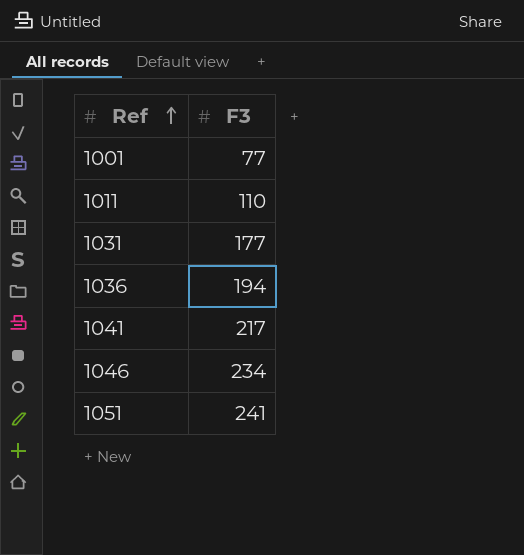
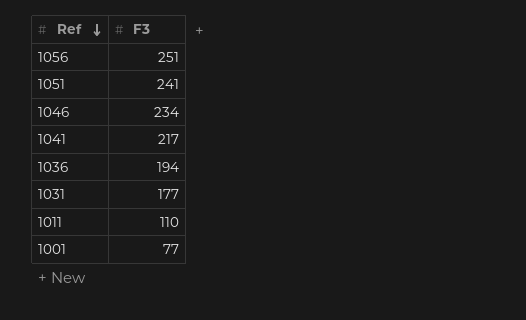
row order: Ref ascending -> Ref descending
row 1056: none -> 251

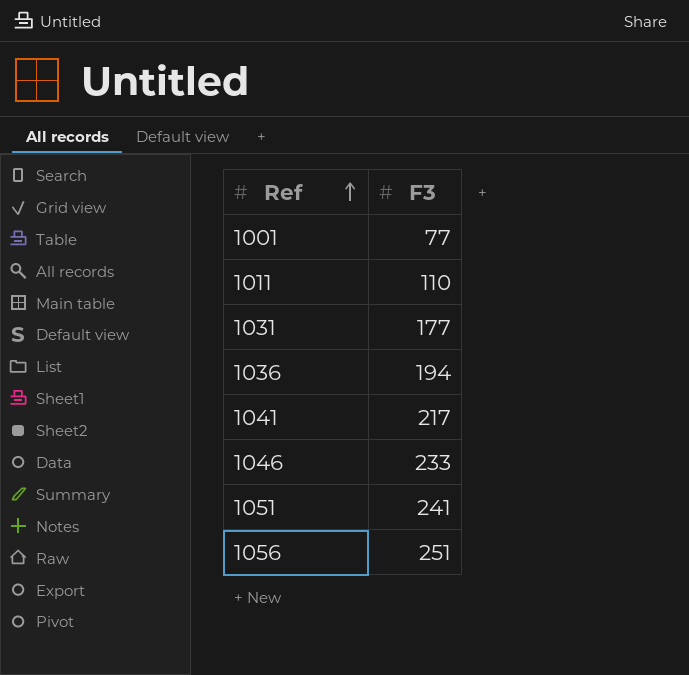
row order: Ref descending -> Ref ascending
1046 | F3: 234 -> 233

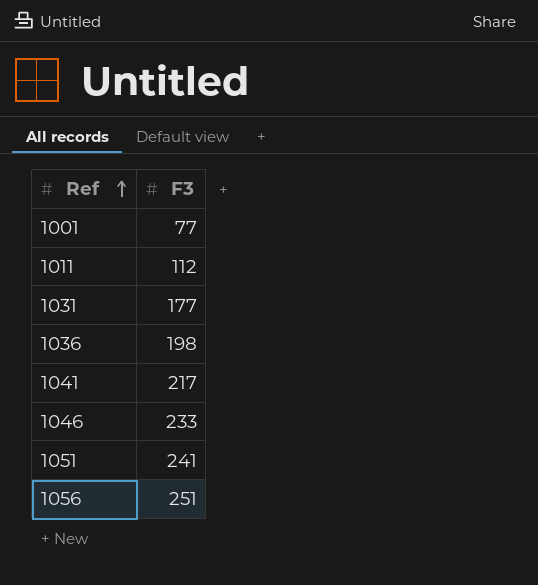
1011 | F3: 110 -> 112
1036 | F3: 194 -> 198

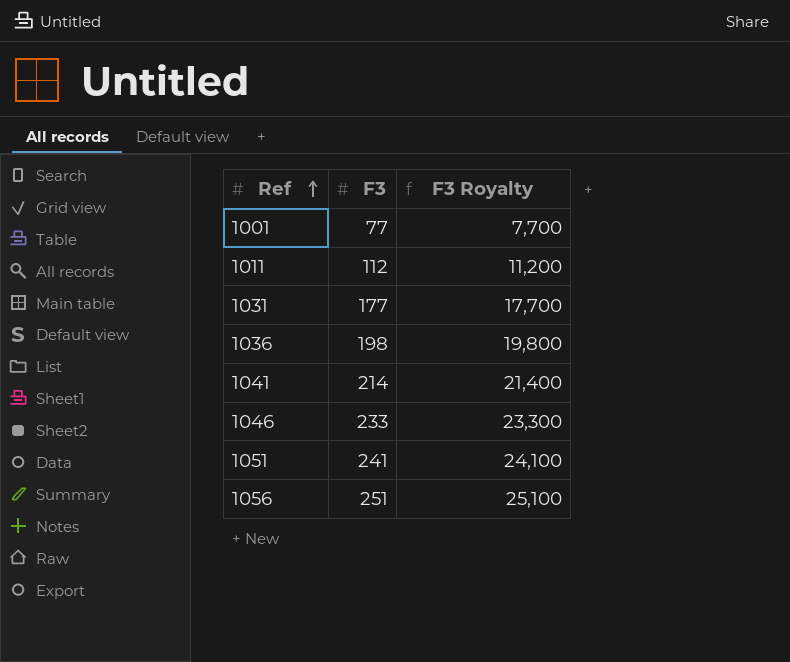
column F3 Royalty | formula: none -> [F3] * 100
1041 | F3: 217 -> 214

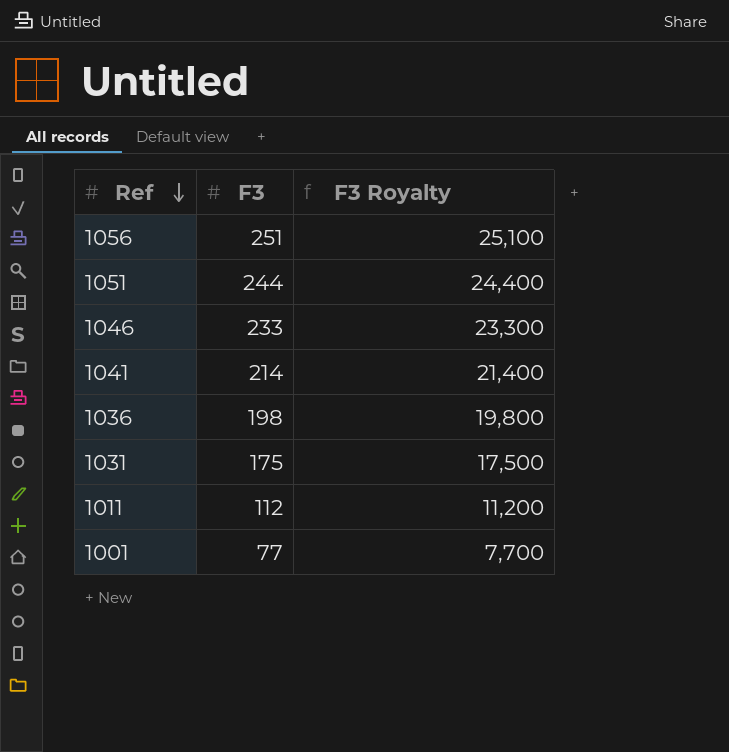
row order: Ref ascending -> Ref descending
1051 | F3: 241 -> 244
1051 | F3 Royalty: 24,100 -> 24,400
1031 | F3: 177 -> 175
1031 | F3 Royalty: 17,700 -> 17,500

